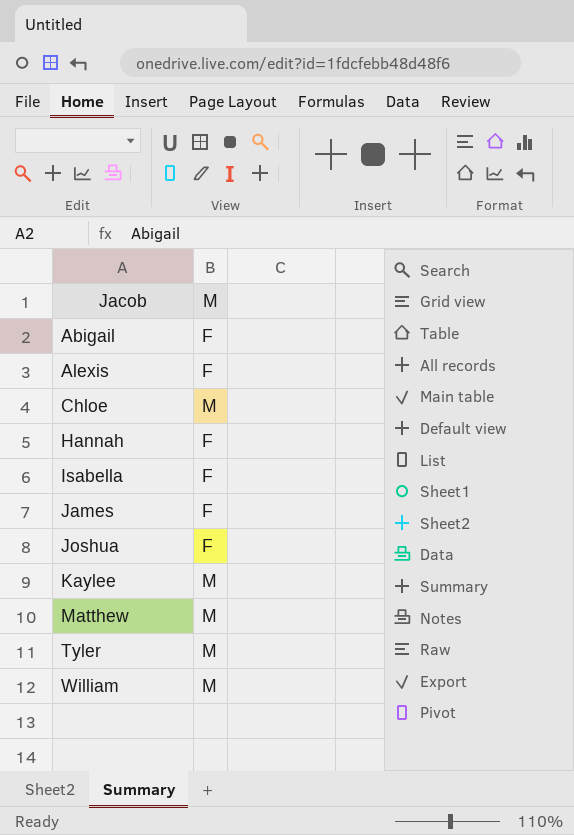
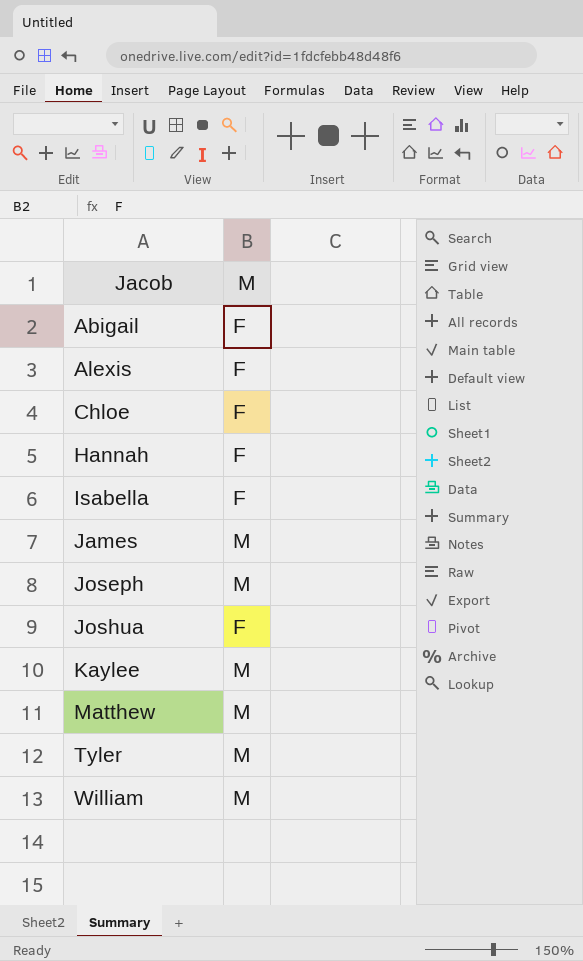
Chloe | M: M -> F
James | M: F -> M
row Joseph: none -> M

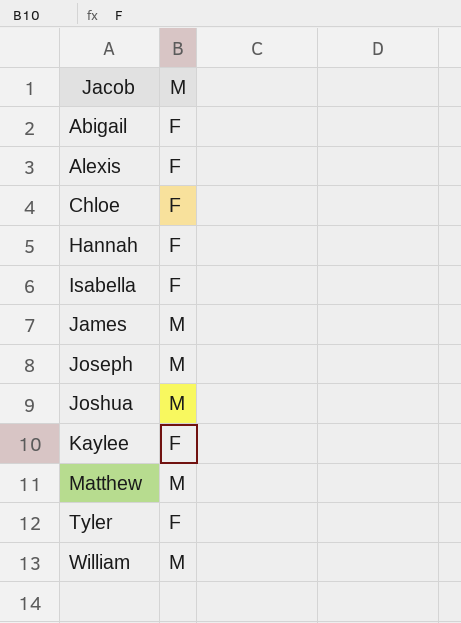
Joshua | M: F -> M
Kaylee | M: M -> F
Tyler | M: M -> F

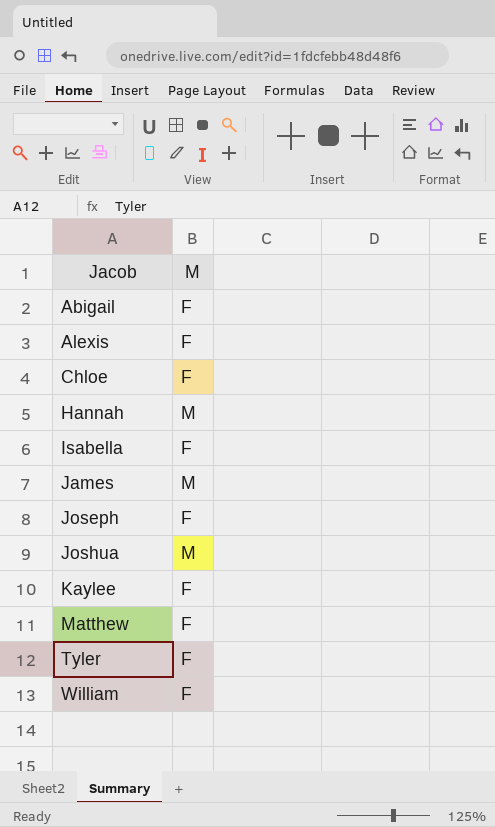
Hannah | M: F -> M
Joseph | M: M -> F
Matthew | M: M -> F
William | M: M -> F

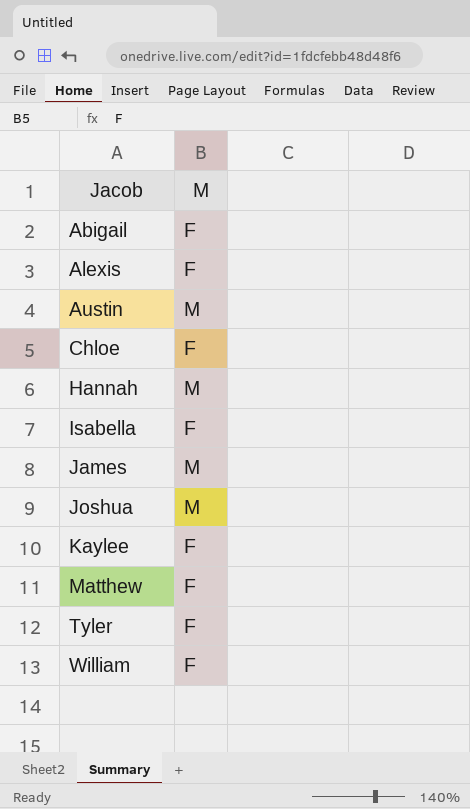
row Joseph: F -> none
row Austin: none -> M

